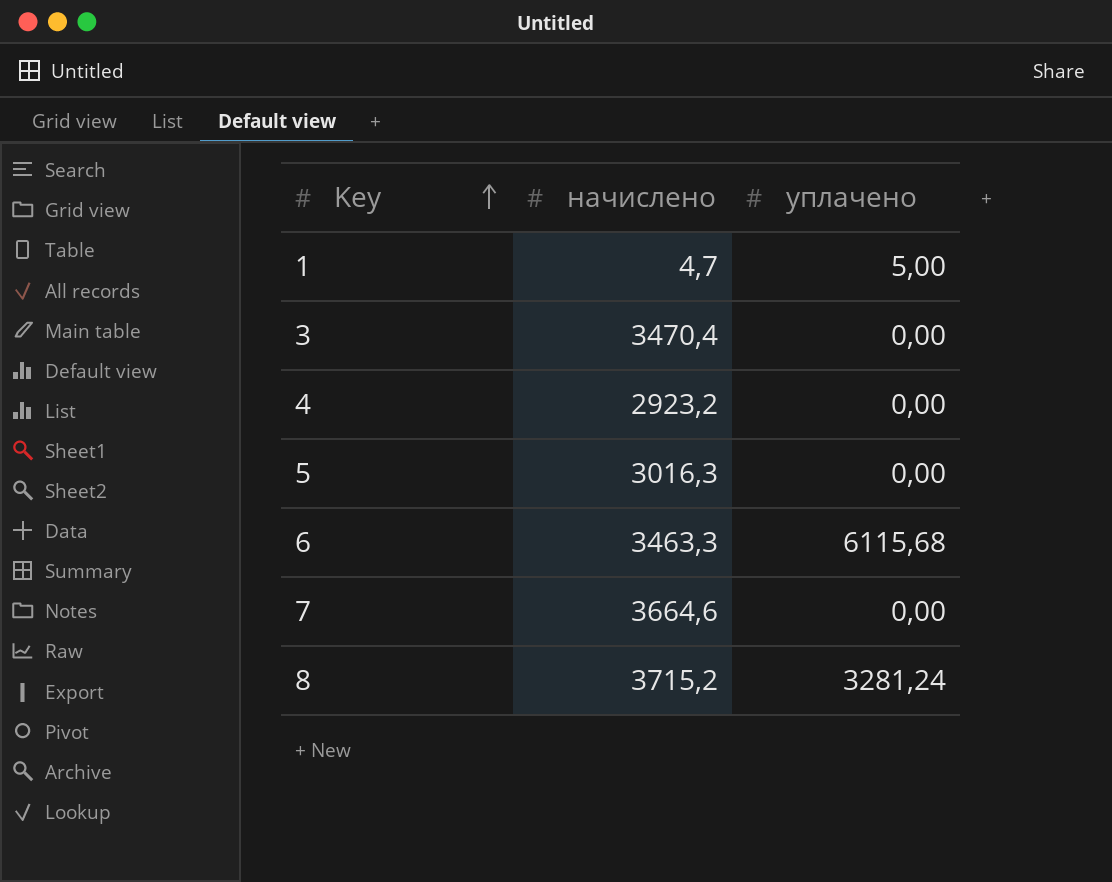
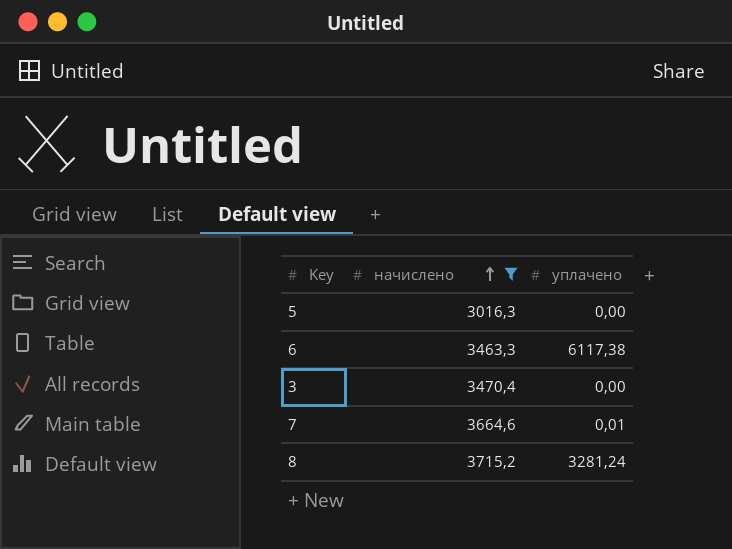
filter: none -> начислено >= 3016,3
row order: Key ascending -> начислено ascending
6 | уплачено: 6115,68 -> 6117,38
7 | уплачено: 0,00 -> 0,01

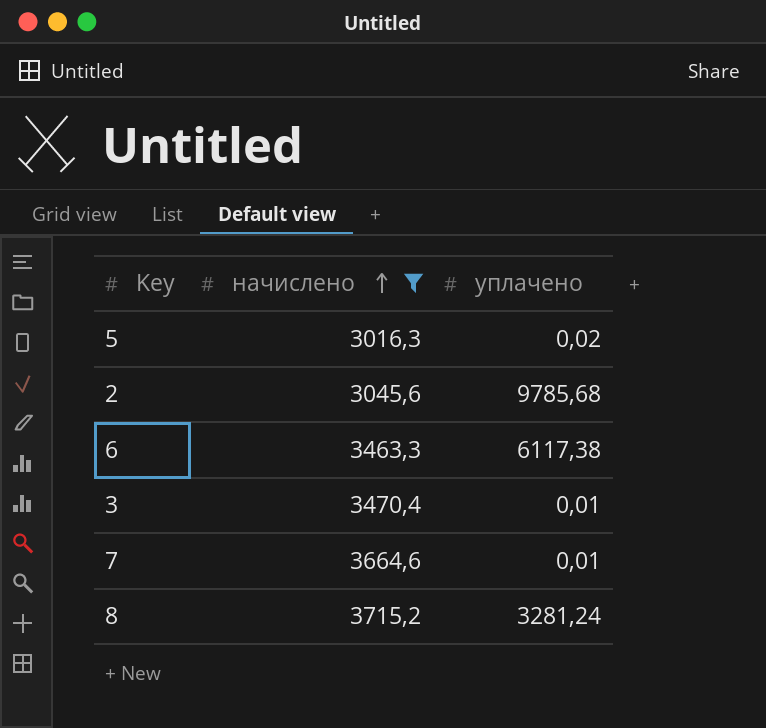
5 | уплачено: 0,00 -> 0,02
row 2: none -> 3045,6 | 9785,68
3 | уплачено: 0,00 -> 0,01

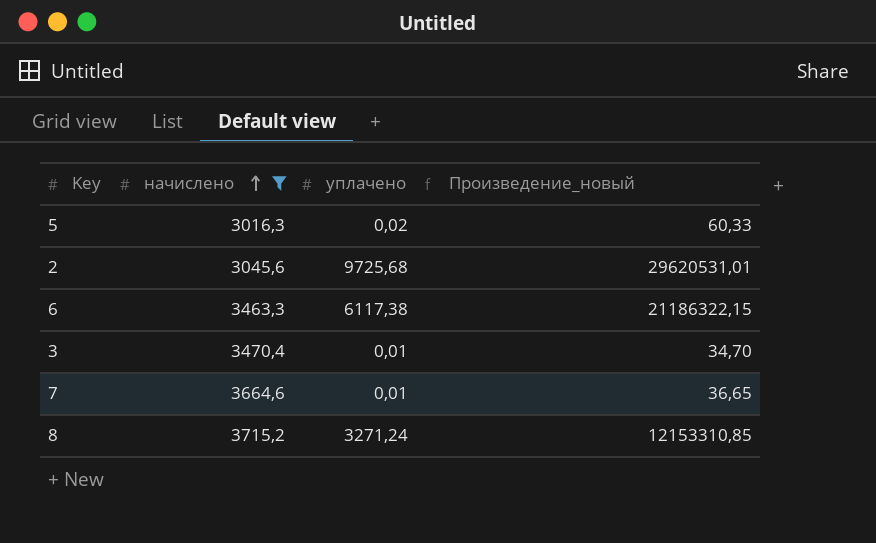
column Произведение_новый | formula: none -> [начислено] * [уплачено]
2 | уплачено: 9785,68 -> 9725,68
8 | уплачено: 3281,24 -> 3271,24

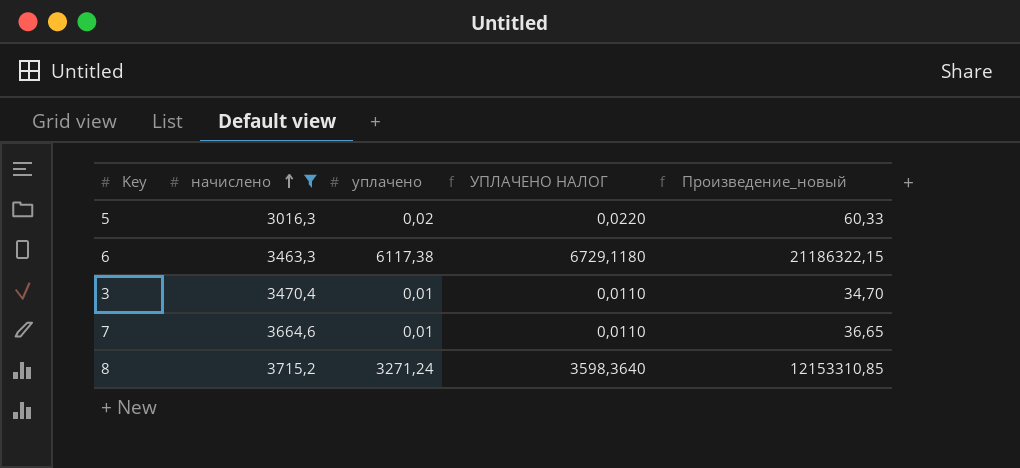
column УПЛАЧЕНО НАЛОГ | formula: none -> [уплачено] * 1,1
row 2: 3045,6 | 9725,68 | 29620531,01 -> none

